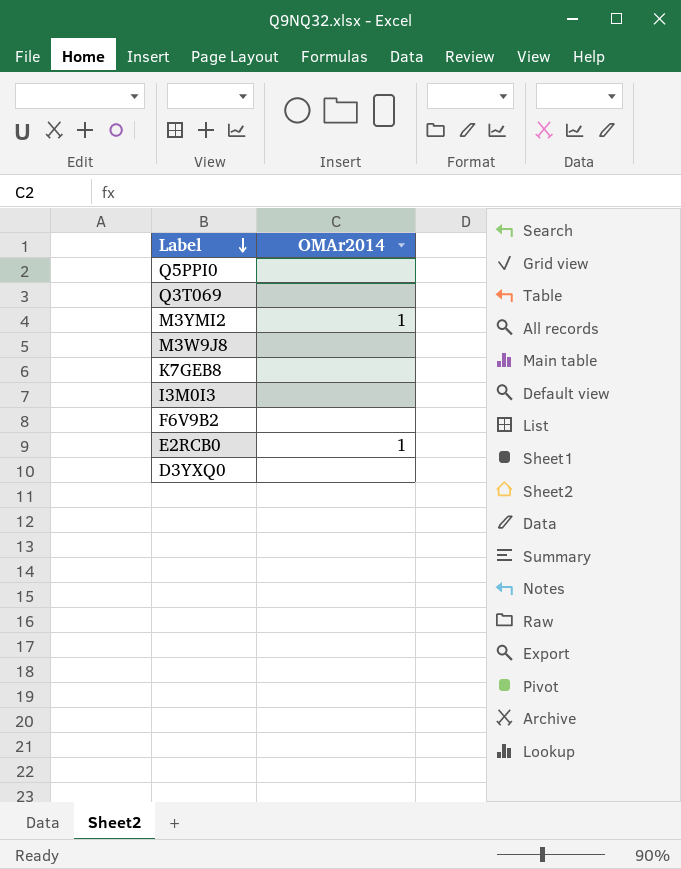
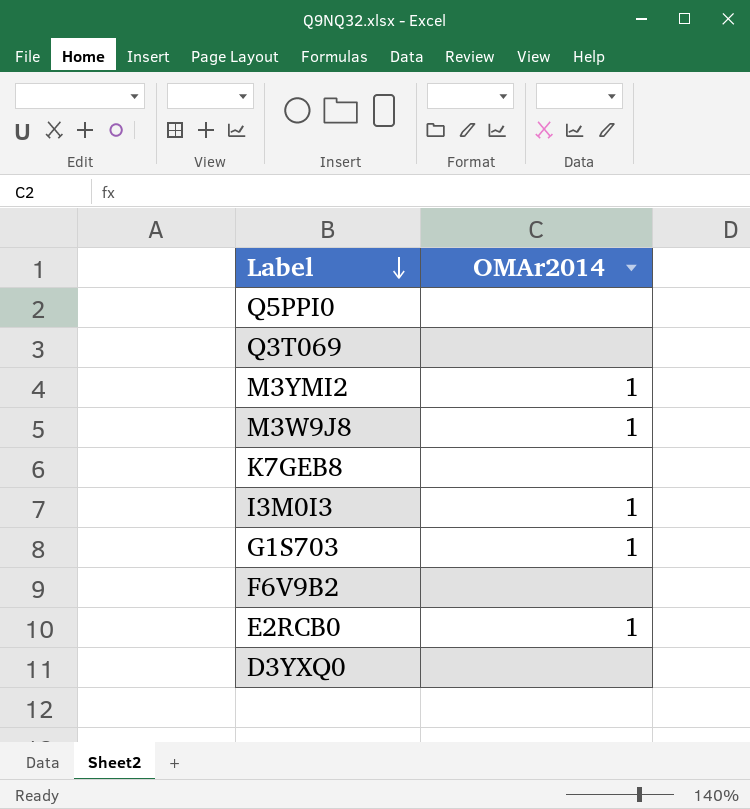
M3W9J8 | OMAr2014: none -> 1
I3M0I3 | OMAr2014: none -> 1
row G1S703: none -> 1

